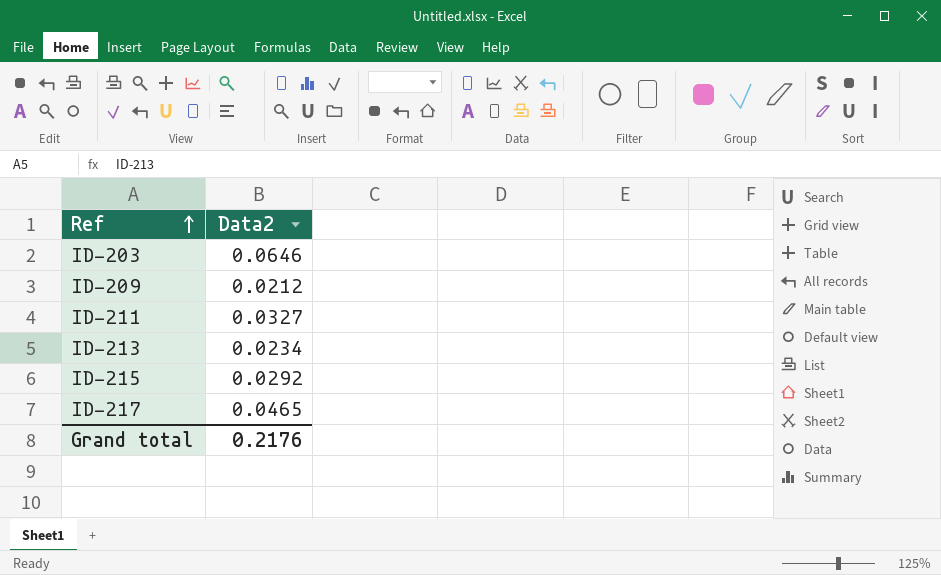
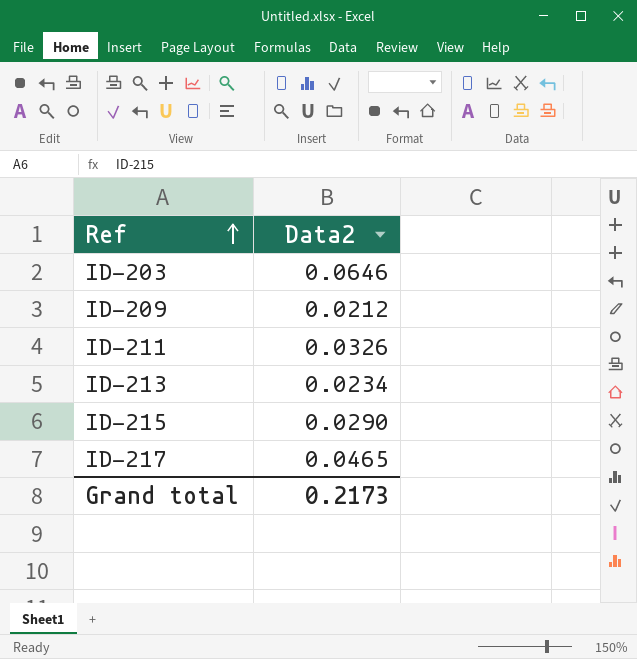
ID-211 | Data2: 0.0327 -> 0.0326
ID-215 | Data2: 0.0292 -> 0.0290
Grand total | Data2: 0.2176 -> 0.2173

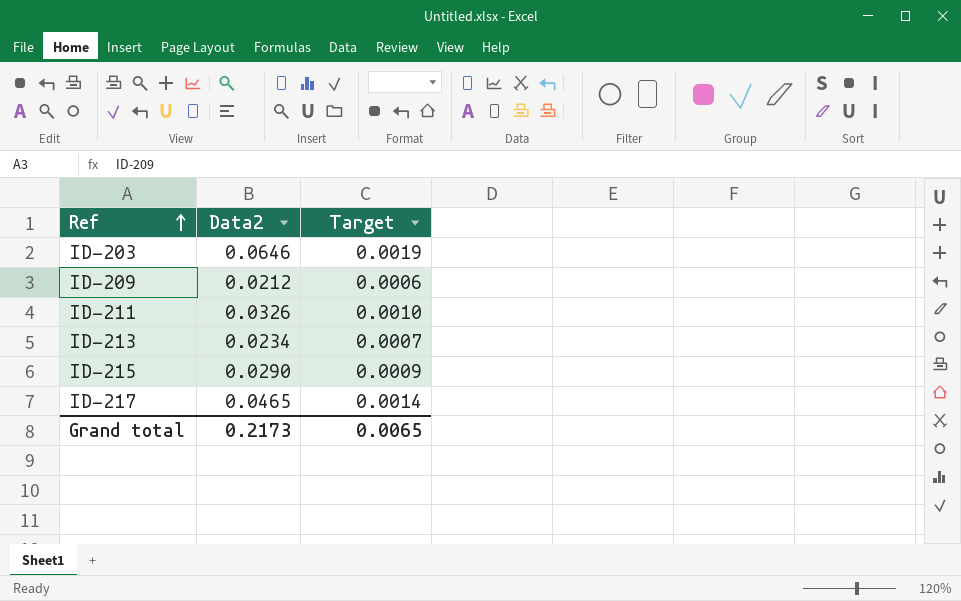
column Target | formula: none -> [Data2] * 0.03

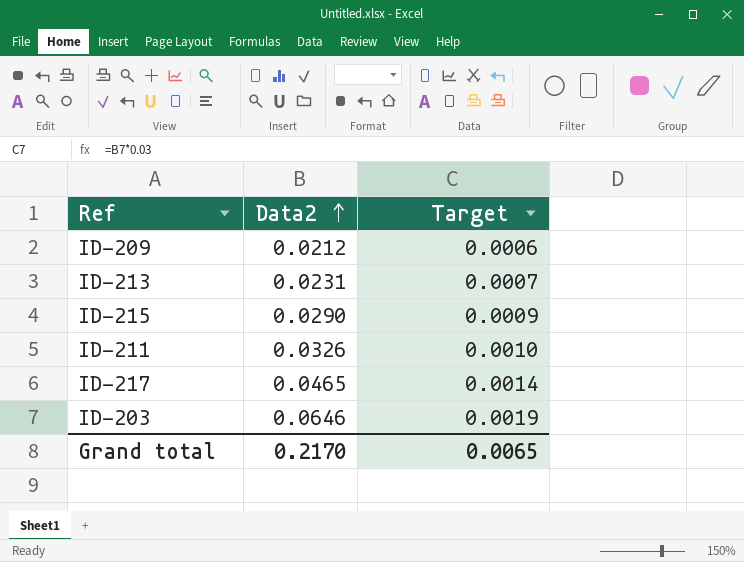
row order: Ref ascending -> Data2 ascending
ID-213 | Data2: 0.0234 -> 0.0231
Grand total | Data2: 0.2173 -> 0.2170

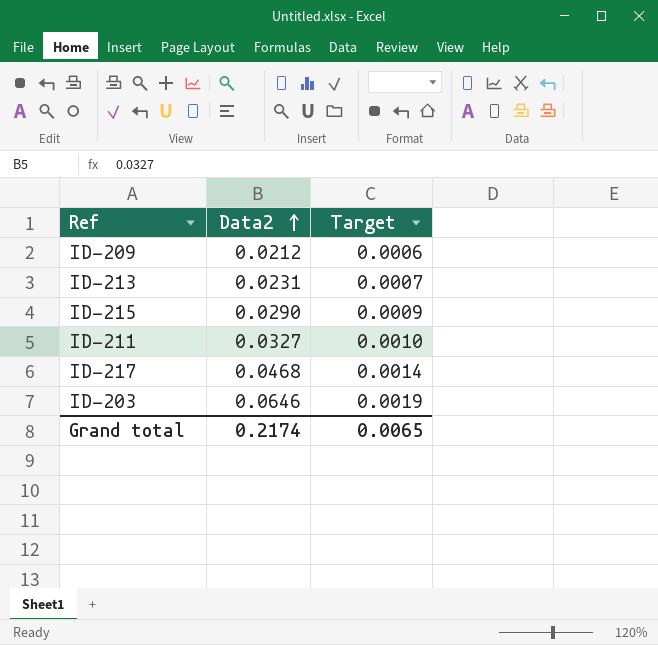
ID-211 | Data2: 0.0326 -> 0.0327
ID-217 | Data2: 0.0465 -> 0.0468
Grand total | Data2: 0.2170 -> 0.2174

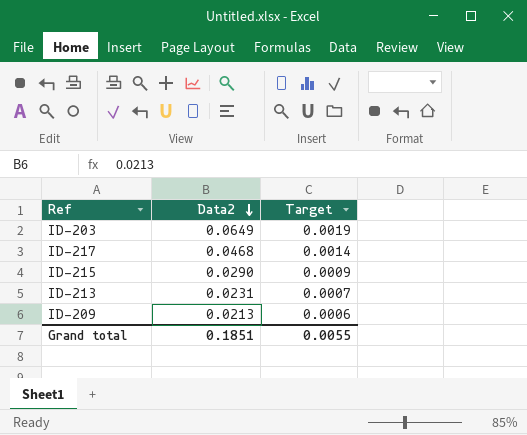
row order: Data2 ascending -> Data2 descending
row ID-211: 0.0327 | 0.0010 -> none
ID-203 | Data2: 0.0646 -> 0.0649
ID-209 | Data2: 0.0212 -> 0.0213
Grand total | Data2: 0.2174 -> 0.1851
Grand total | Target: 0.0065 -> 0.0055

